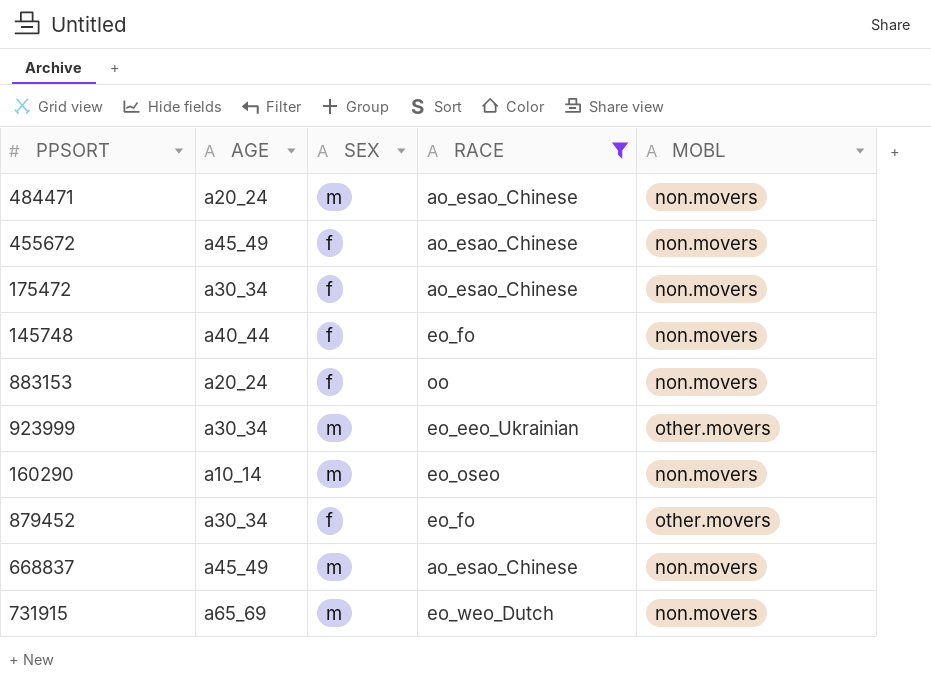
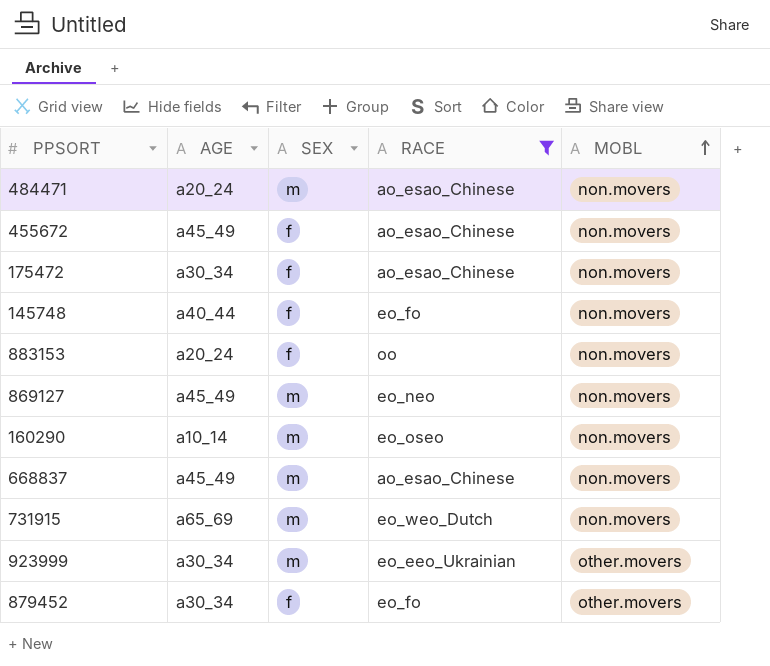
row order: none -> MOBL ascending
row 869127: none -> a45_49 | m | eo_neo | non.movers

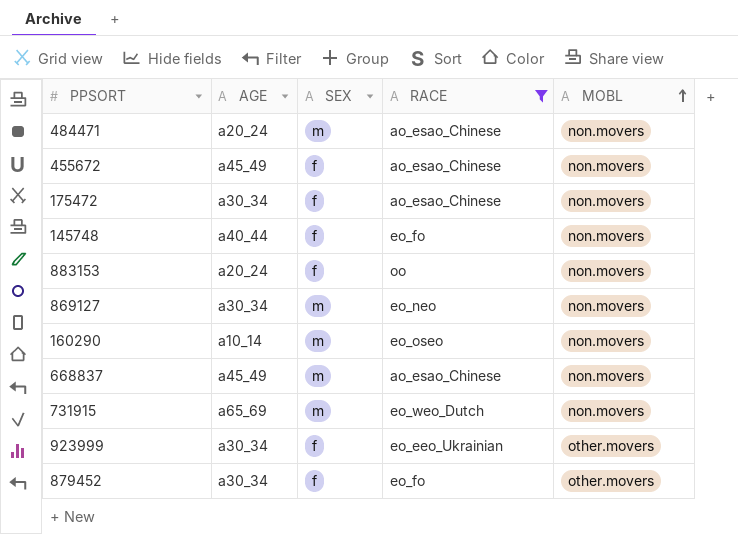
869127 | AGE: a45_49 -> a30_34
923999 | SEX: m -> f

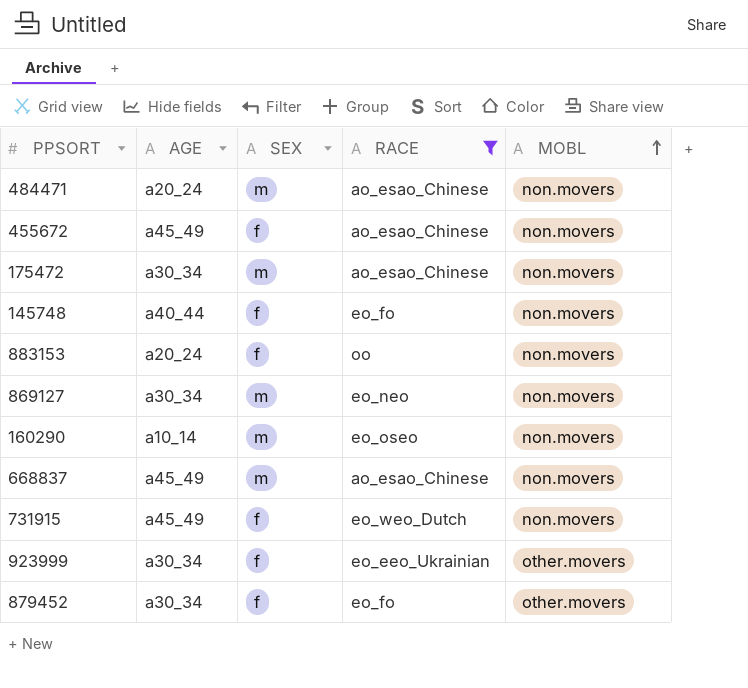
175472 | SEX: f -> m
731915 | AGE: a65_69 -> a45_49
731915 | SEX: m -> f

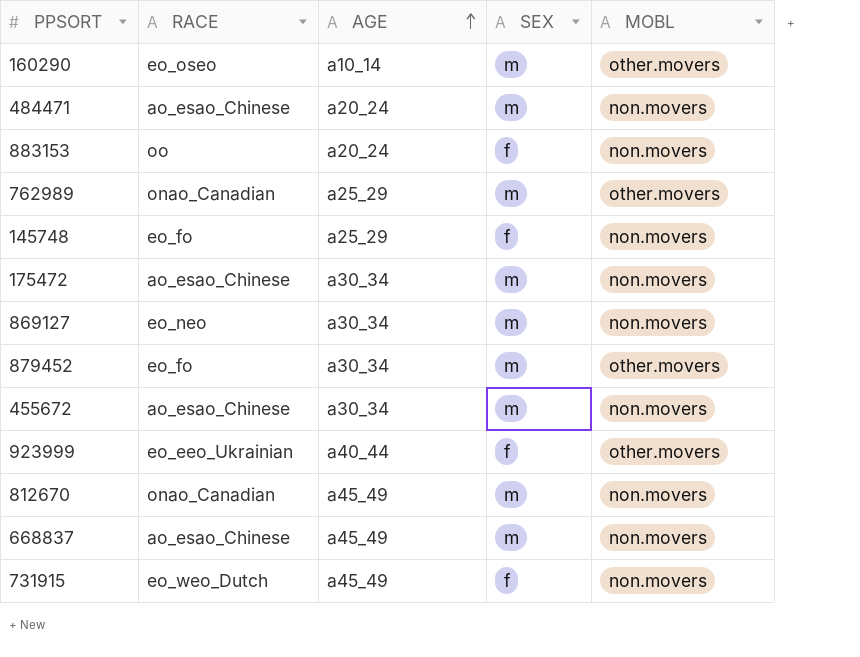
filter: RACE != onao_Canadian -> none
row order: MOBL ascending -> AGE ascending
column RACE | position: 4 -> 2
160290 | MOBL: non.movers -> other.movers
145748 | AGE: a40_44 -> a25_29
879452 | SEX: f -> m
455672 | AGE: a45_49 -> a30_34
455672 | SEX: f -> m
923999 | AGE: a30_34 -> a40_44

